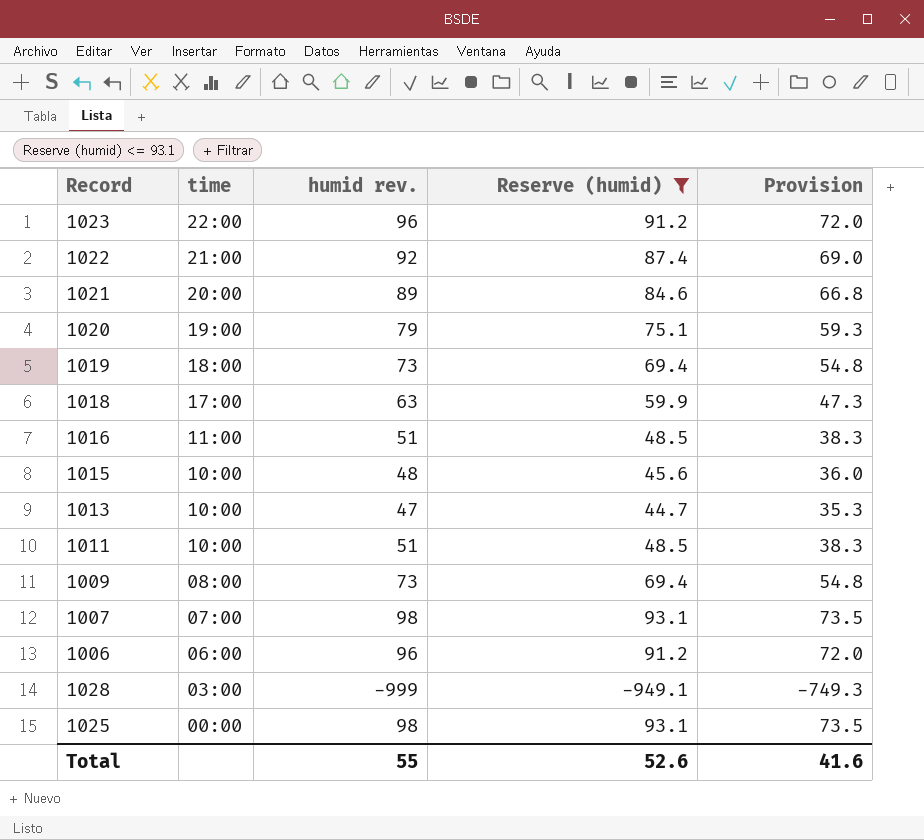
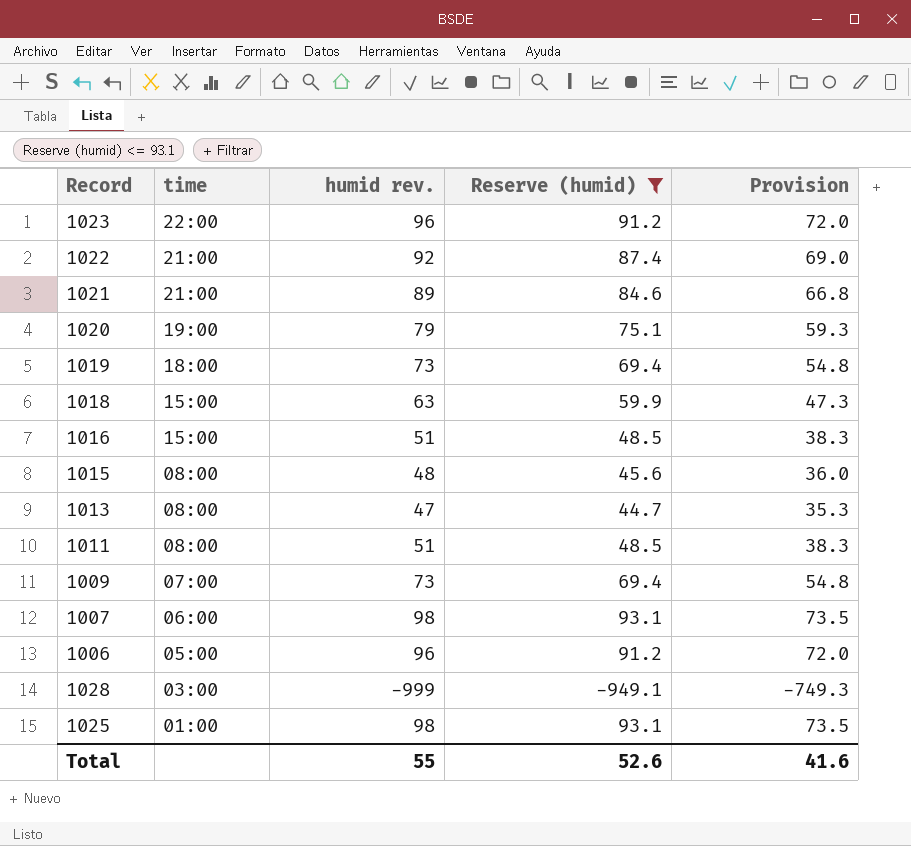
1021 | time: 20:00 -> 21:00
1018 | time: 17:00 -> 15:00
1016 | time: 11:00 -> 15:00
1015 | time: 10:00 -> 08:00
1013 | time: 10:00 -> 08:00
1011 | time: 10:00 -> 08:00
1009 | time: 08:00 -> 07:00
1007 | time: 07:00 -> 06:00
1006 | time: 06:00 -> 05:00
1025 | time: 00:00 -> 01:00

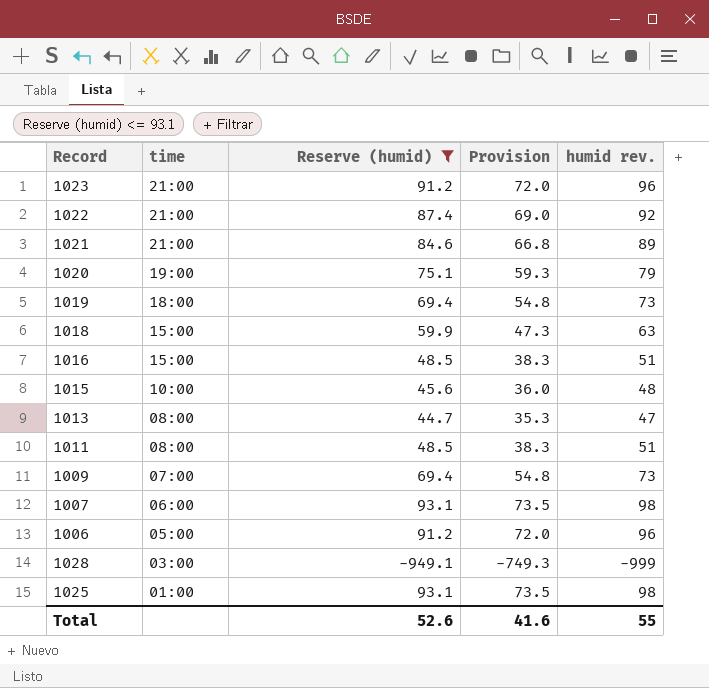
column humid rev. | position: 3 -> 5
1023 | time: 22:00 -> 21:00
1015 | time: 08:00 -> 10:00

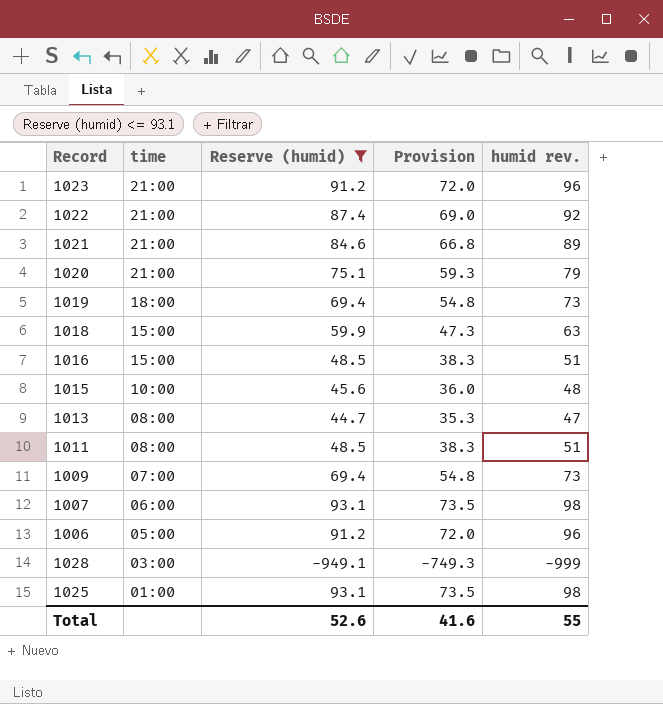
1020 | time: 19:00 -> 21:00

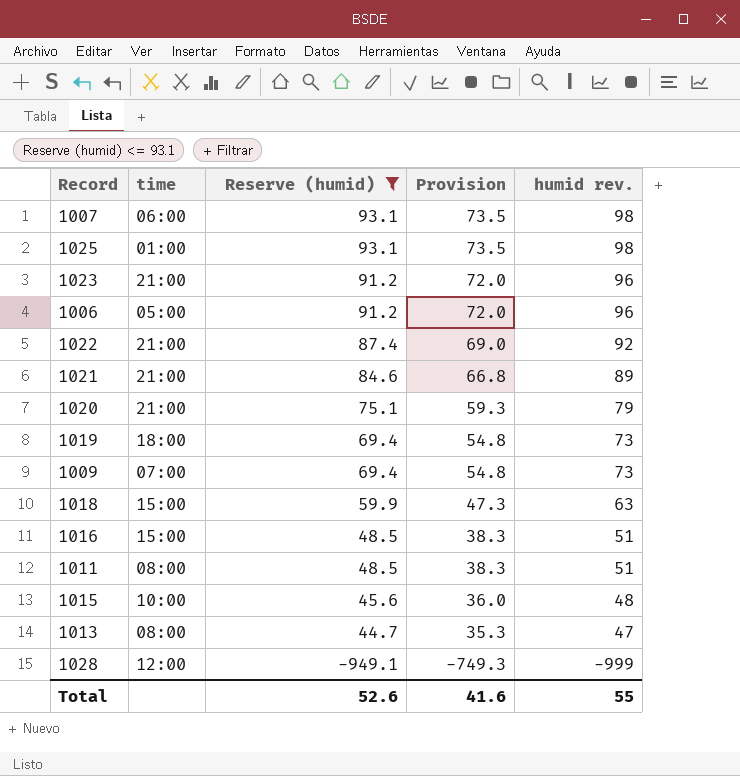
row order: time descending -> Reserve (humid) descending
1028 | time: 03:00 -> 12:00

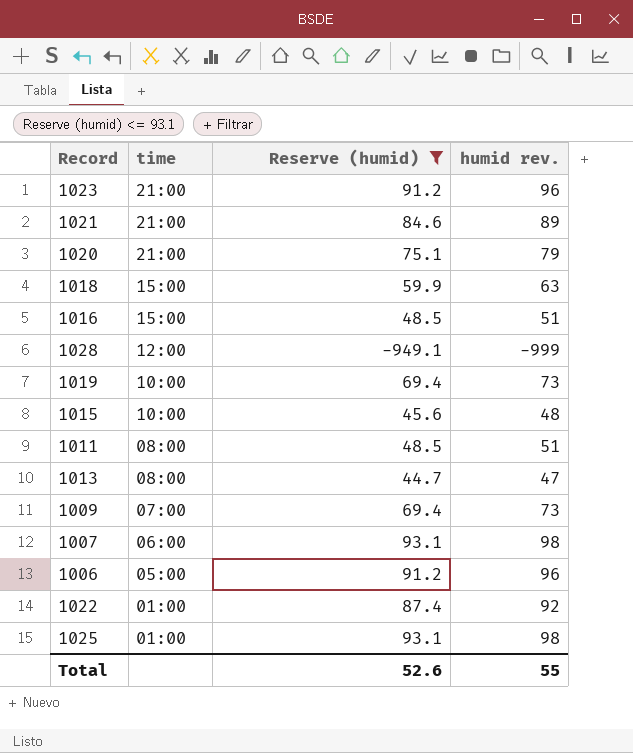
row order: Reserve (humid) descending -> time descending
column Provision | formula: [humid rev.] * 0.75 -> none
1019 | time: 18:00 -> 10:00
1022 | time: 21:00 -> 01:00

